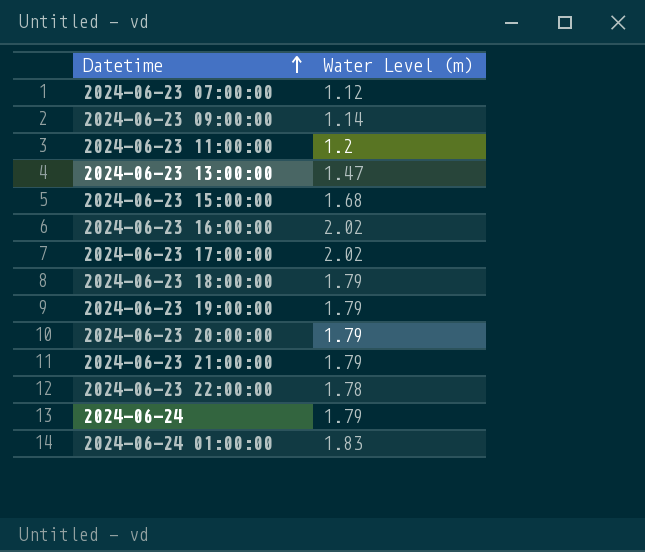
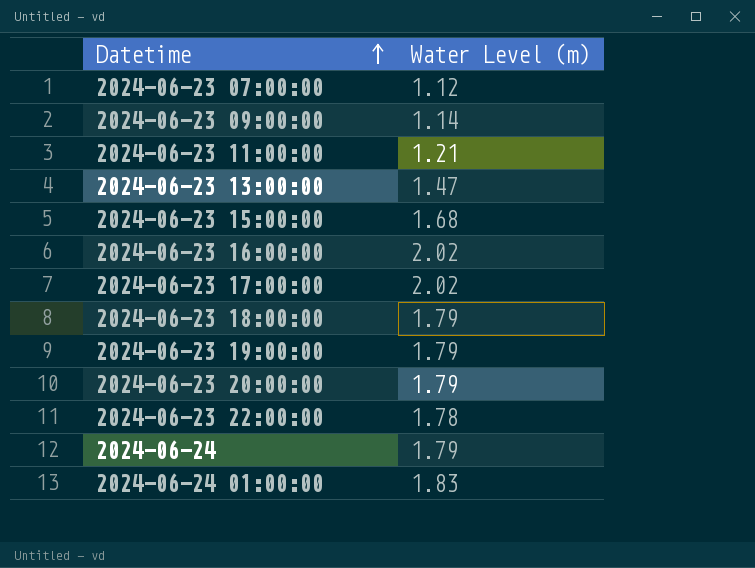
row 2024-06-23 21:00:00: 1.79 -> none
2024-06-23 11:00:00 | Water Level (m): 1.2 -> 1.21

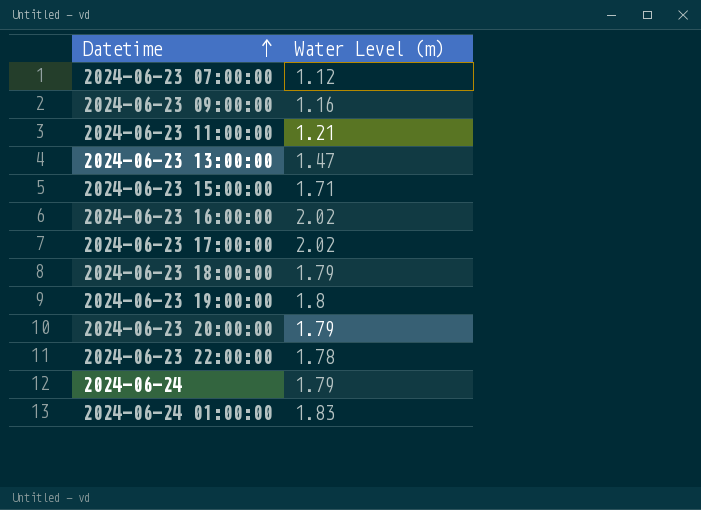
2024-06-23 09:00:00 | Water Level (m): 1.14 -> 1.16
2024-06-23 15:00:00 | Water Level (m): 1.68 -> 1.71
2024-06-23 19:00:00 | Water Level (m): 1.79 -> 1.8

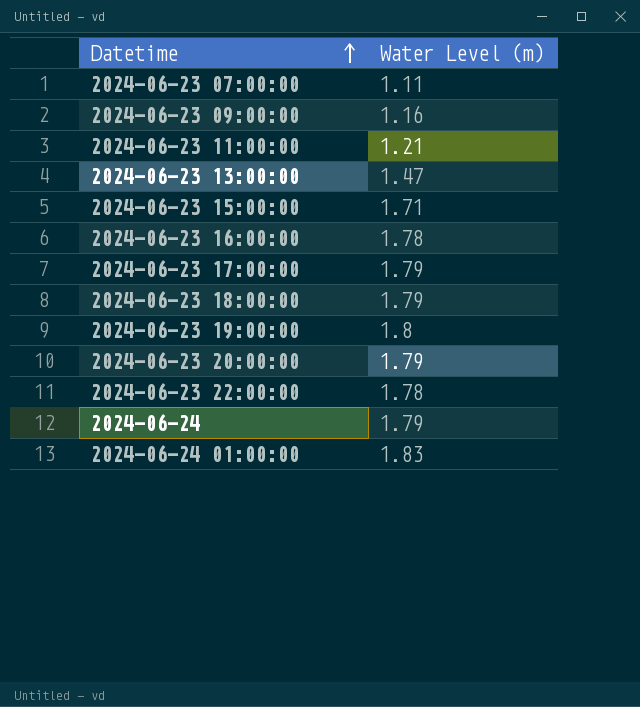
2024-06-23 07:00:00 | Water Level (m): 1.12 -> 1.11
2024-06-23 16:00:00 | Water Level (m): 2.02 -> 1.78
2024-06-23 17:00:00 | Water Level (m): 2.02 -> 1.79

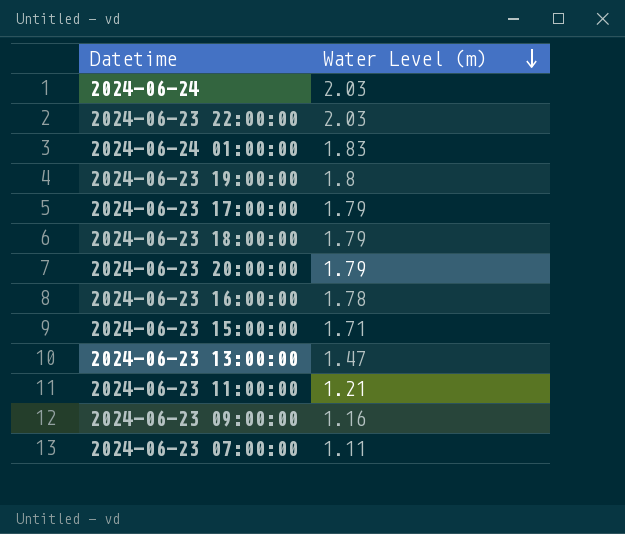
row order: Datetime ascending -> Water Level (m) descending
2024-06-24 | Water Level (m): 1.79 -> 2.03
2024-06-23 22:00:00 | Water Level (m): 1.78 -> 2.03

